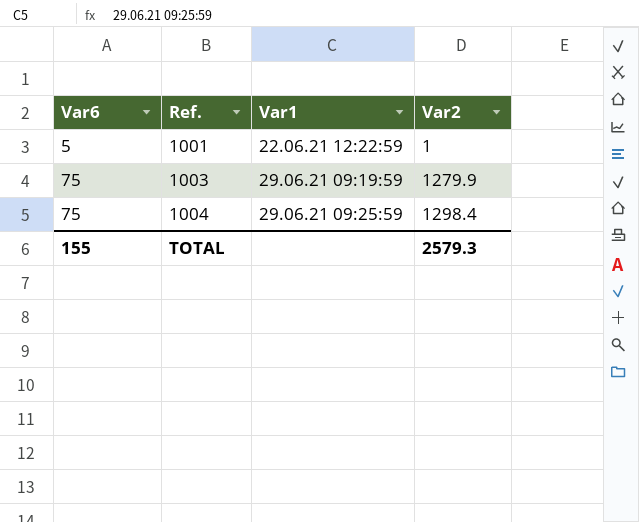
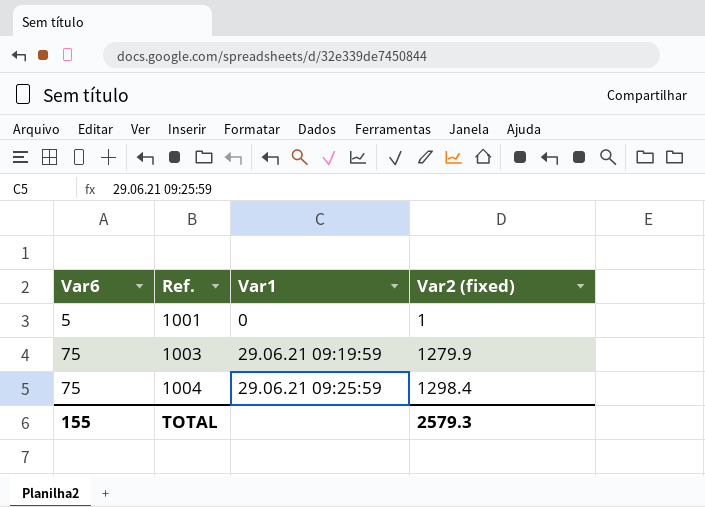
column name: Var2 -> Var2 (fixed)
1001 | Var1: 22.06.21 12:22:59 -> 0

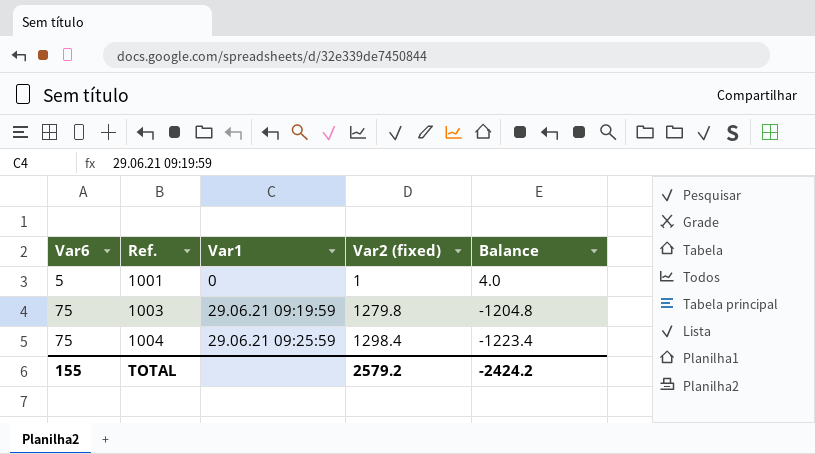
column Balance | formula: none -> [Var6] - [Var2 (fixed)]
1003 | Var2 (fixed): 1279.9 -> 1279.8
TOTAL | Var2 (fixed): 2579.3 -> 2579.2

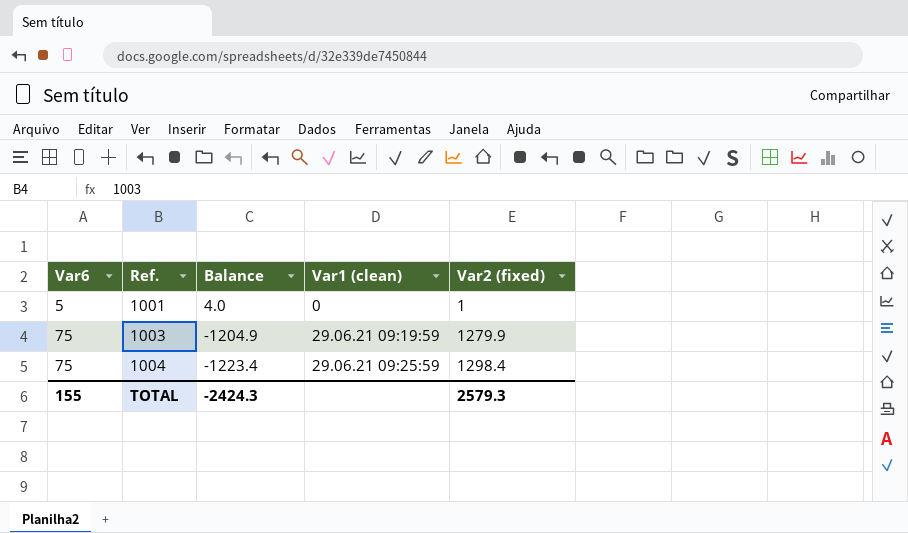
column Balance | position: 5 -> 3
column name: Var1 -> Var1 (clean)
1003 | Balance: -1204.8 -> -1204.9
1003 | Var2 (fixed): 1279.8 -> 1279.9
TOTAL | Balance: -2424.2 -> -2424.3
TOTAL | Var2 (fixed): 2579.2 -> 2579.3

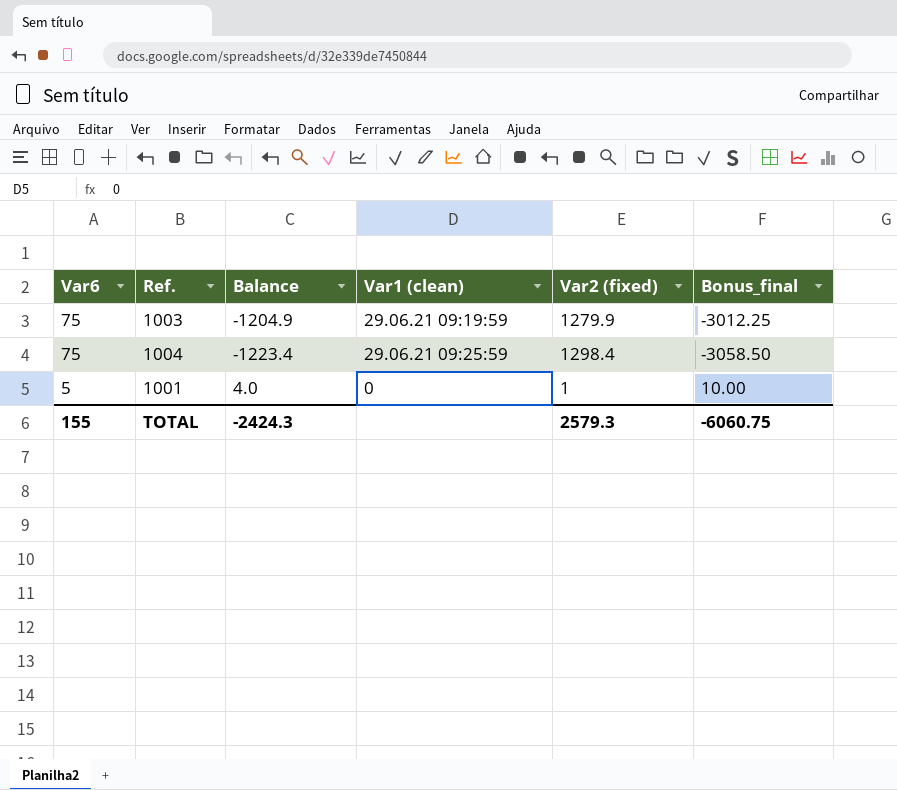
row order: Var6 ascending -> Var6 descending
column Bonus_final | formula: none -> [Balance] * 2.5

